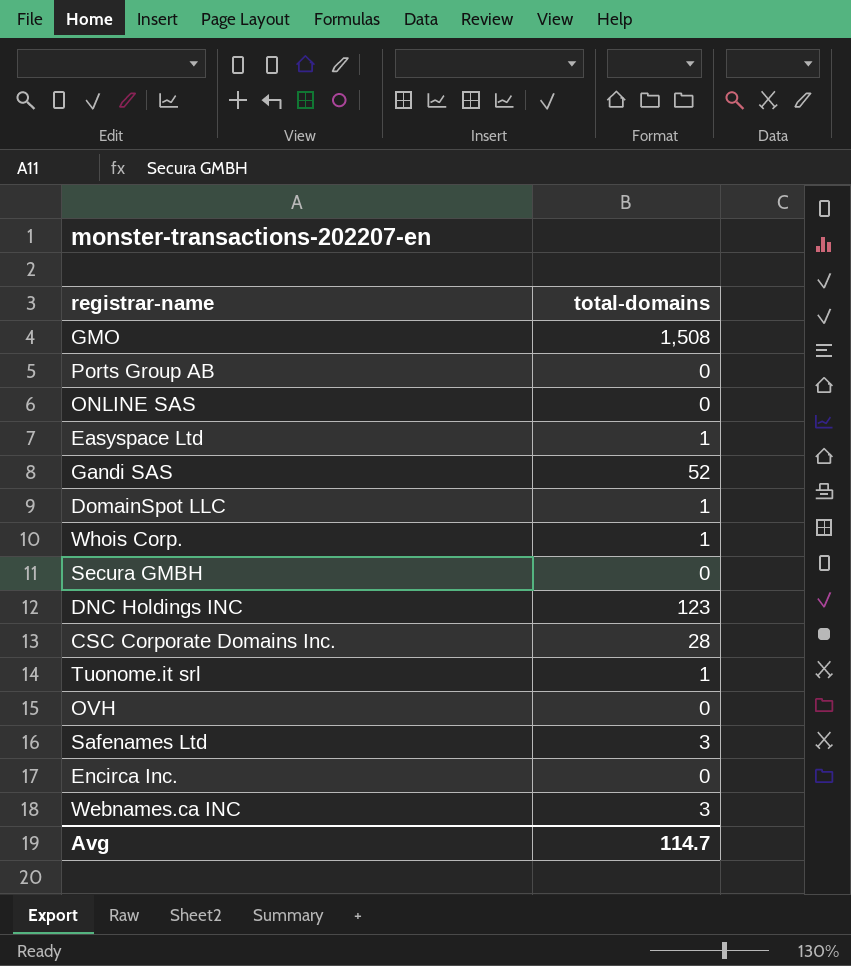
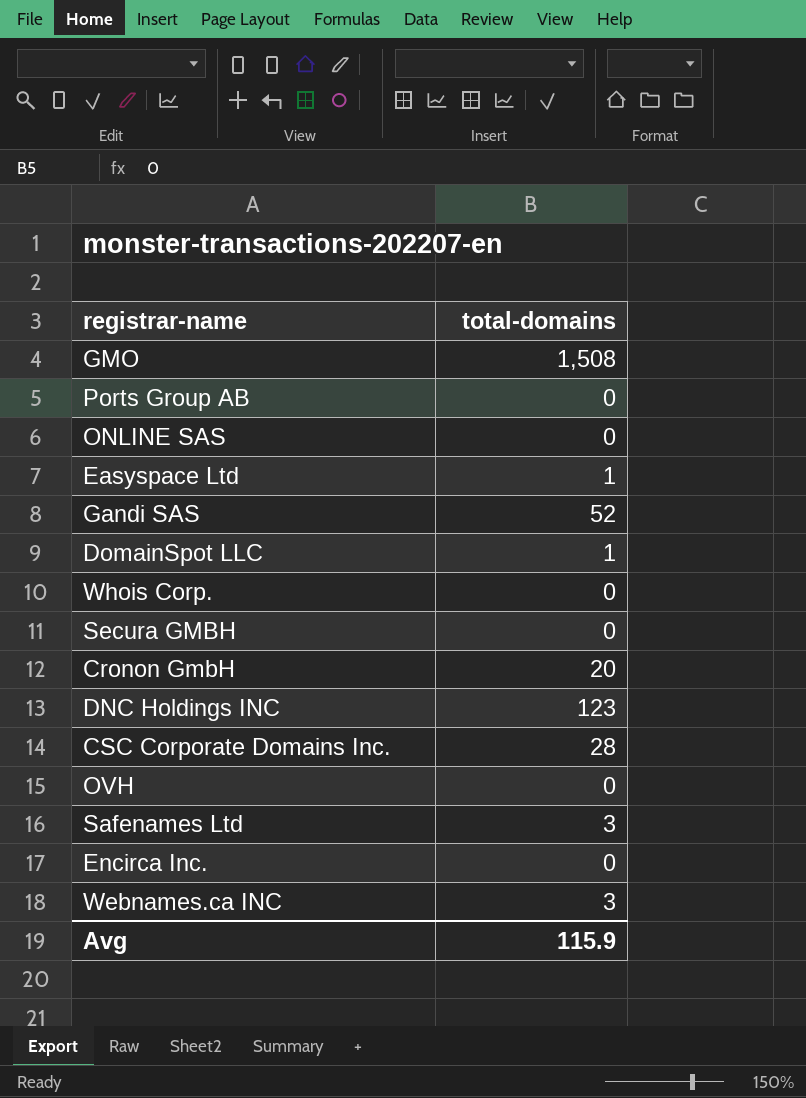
row Tuonome.it srl: 1 -> none
Whois Corp. | total-domains: 1 -> 0
row Cronon GmbH: none -> 20
Avg | total-domains: 114.7 -> 115.9

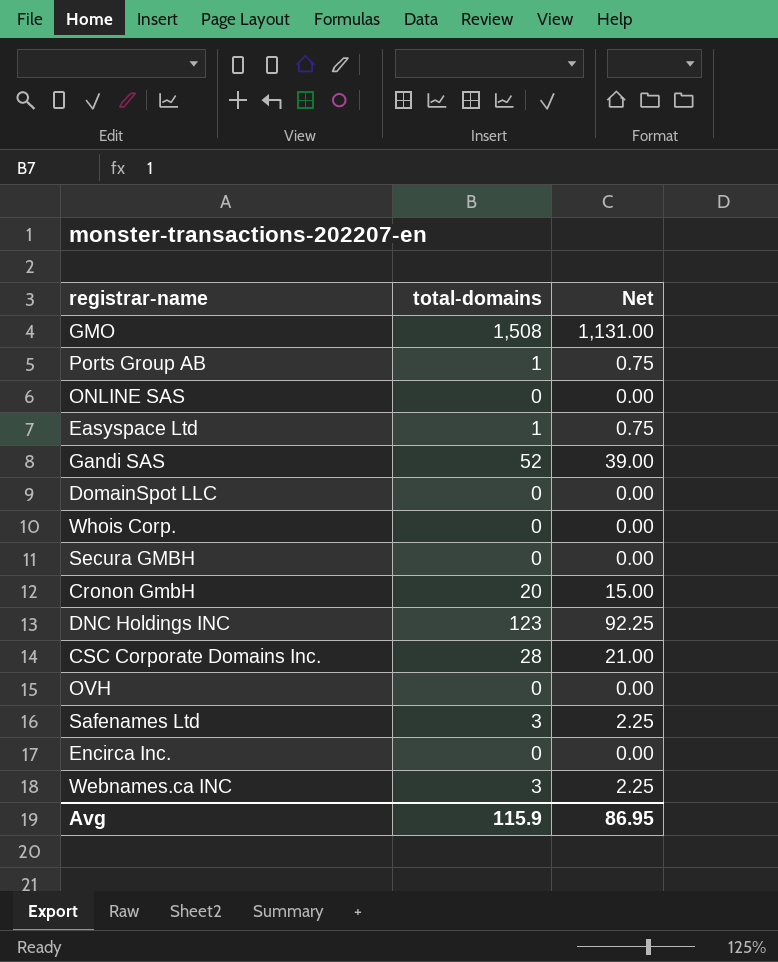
column Net | formula: none -> [total-domains] * 0.75
Ports Group AB | total-domains: 0 -> 1
DomainSpot LLC | total-domains: 1 -> 0

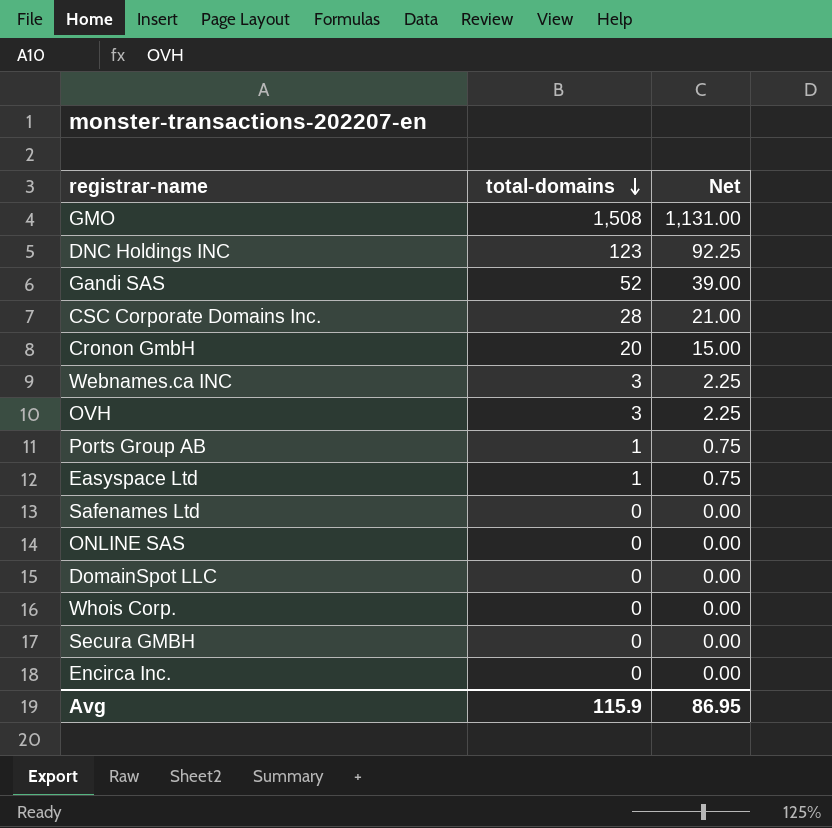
row order: none -> total-domains descending
OVH | total-domains: 0 -> 3
OVH | Net: 0.00 -> 2.25
Safenames Ltd | total-domains: 3 -> 0
Safenames Ltd | Net: 2.25 -> 0.00

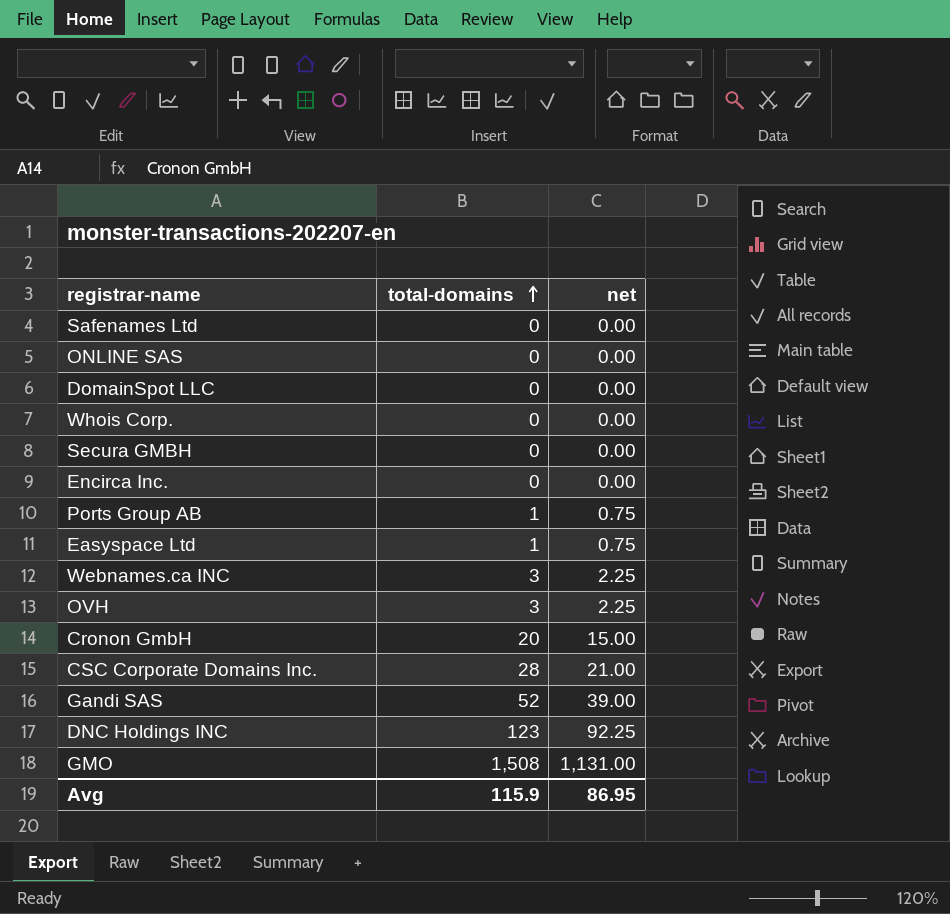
row order: total-domains descending -> total-domains ascending
column name: Net -> net

